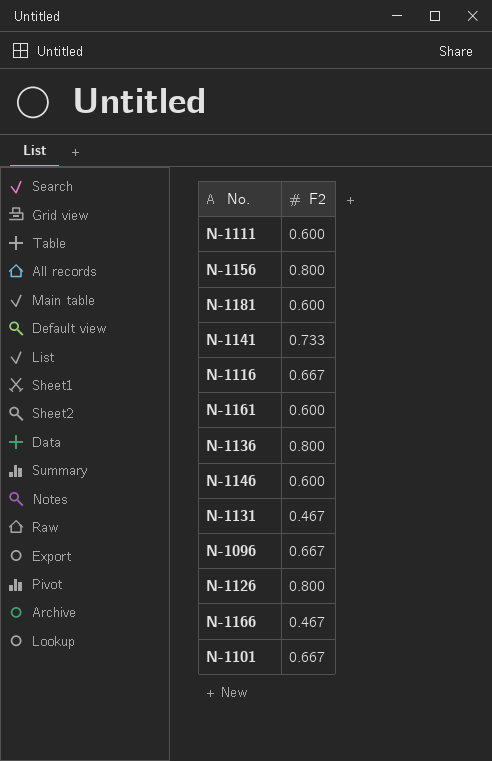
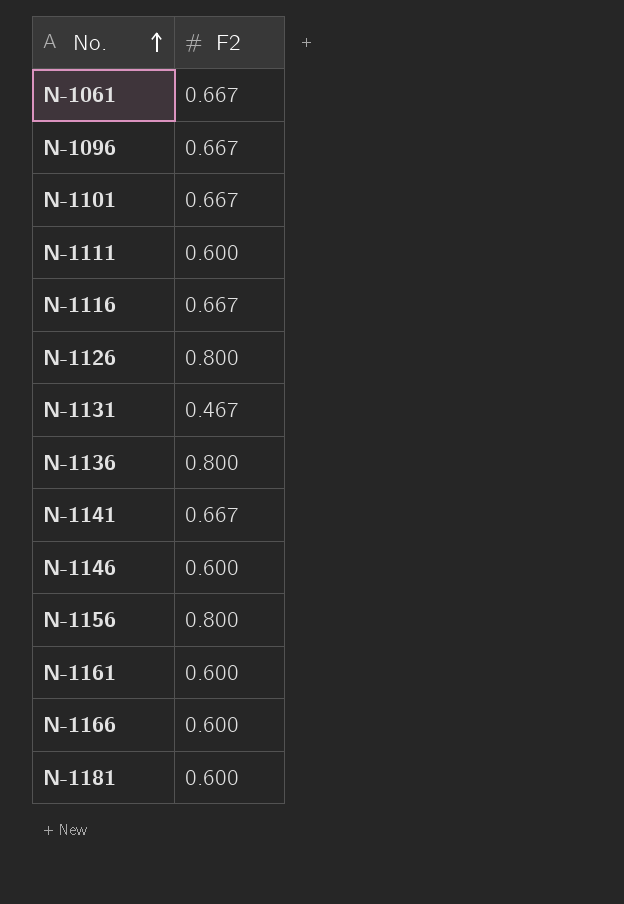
row order: none -> No. ascending
row N-1061: none -> 0.667
N-1141 | F2: 0.733 -> 0.667
N-1166 | F2: 0.467 -> 0.600

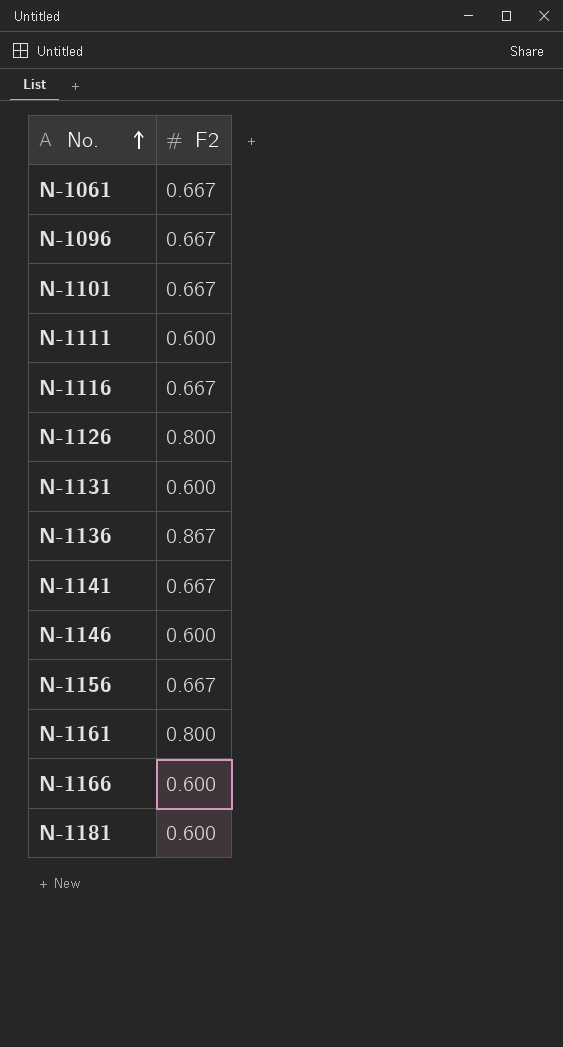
N-1131 | F2: 0.467 -> 0.600
N-1136 | F2: 0.800 -> 0.867
N-1156 | F2: 0.800 -> 0.667
N-1161 | F2: 0.600 -> 0.800

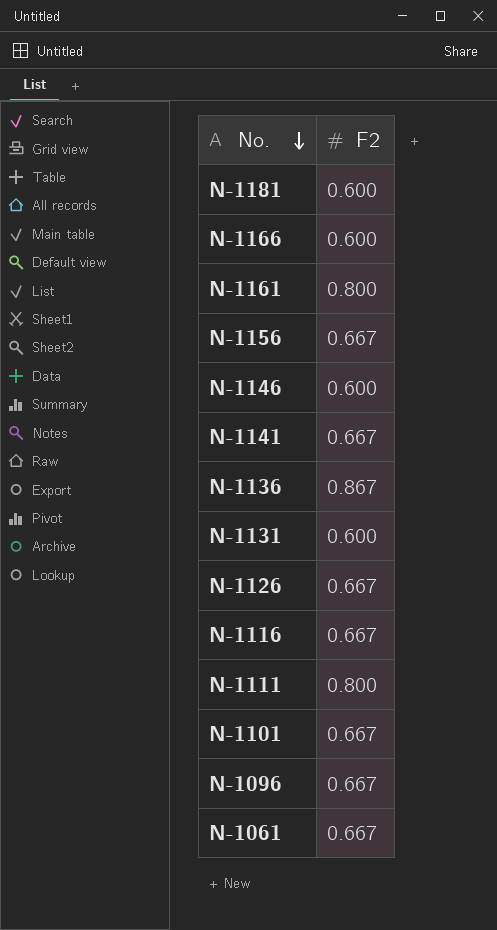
row order: No. ascending -> No. descending
N-1126 | F2: 0.800 -> 0.667
N-1111 | F2: 0.600 -> 0.800

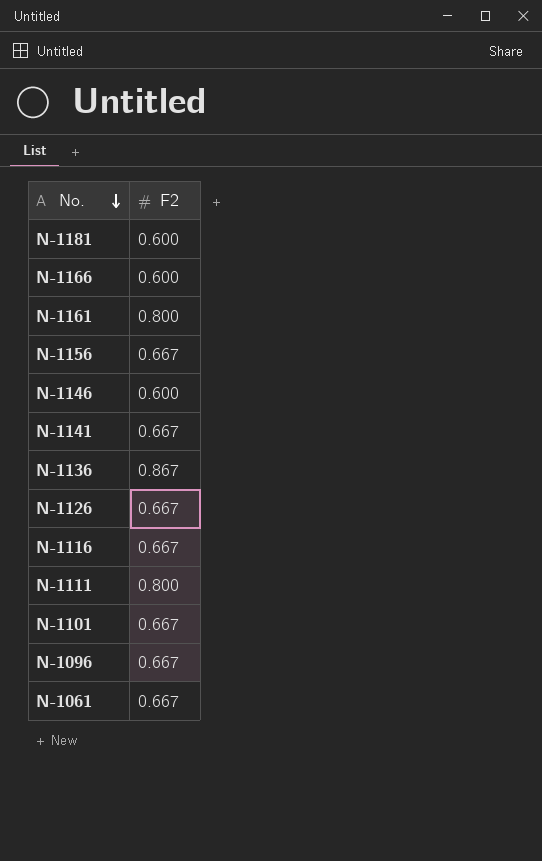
row N-1131: 0.600 -> none

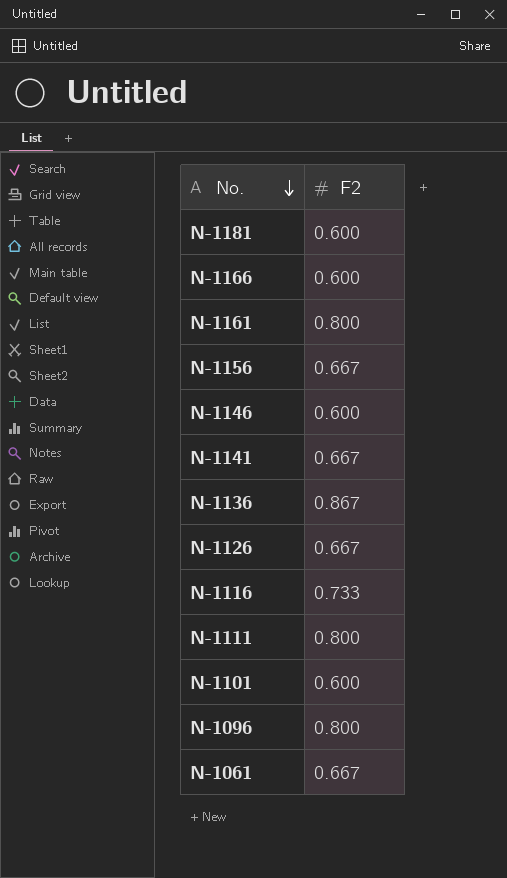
N-1116 | F2: 0.667 -> 0.733
N-1101 | F2: 0.667 -> 0.600
N-1096 | F2: 0.667 -> 0.800

